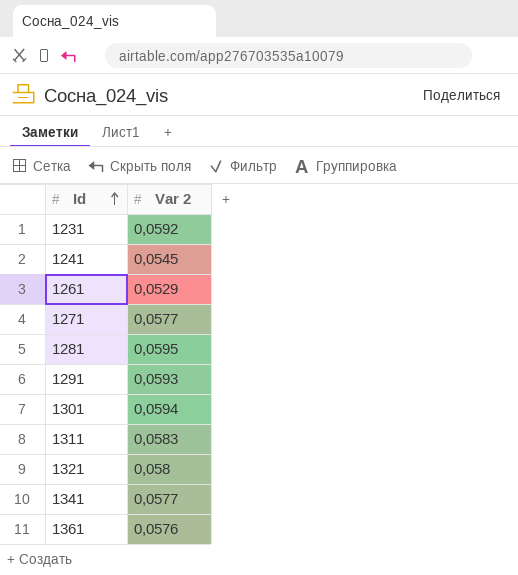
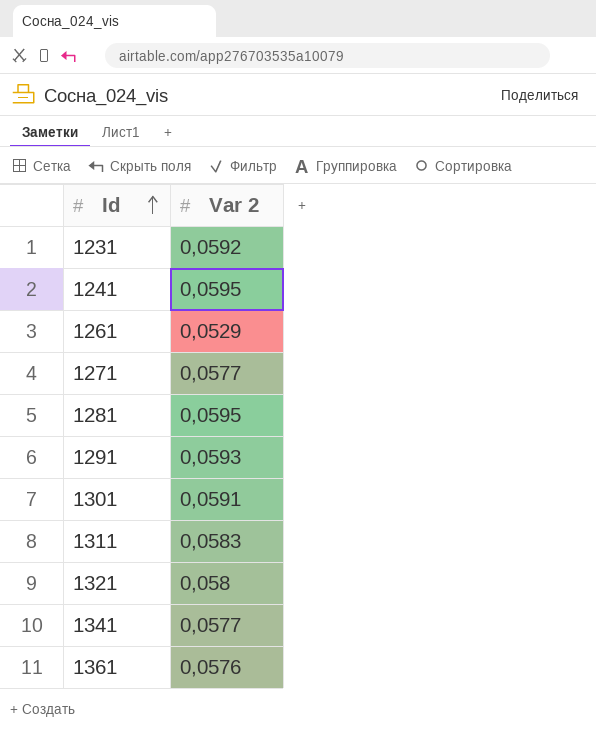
1241 | Var 2: 0,0545 -> 0,0595
1301 | Var 2: 0,0594 -> 0,0591

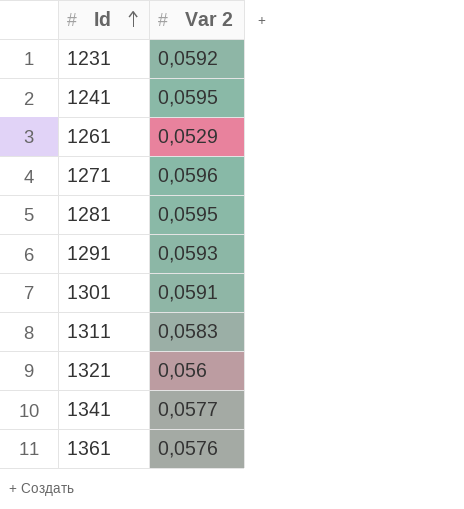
1271 | Var 2: 0,0577 -> 0,0596
1321 | Var 2: 0,058 -> 0,056

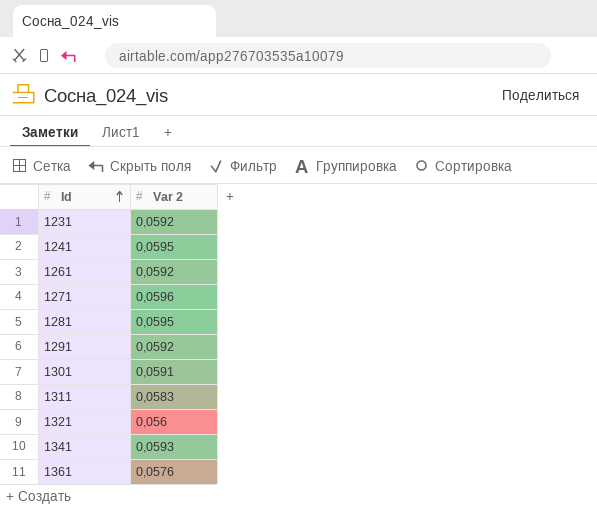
1261 | Var 2: 0,0529 -> 0,0592
1291 | Var 2: 0,0593 -> 0,0592
1341 | Var 2: 0,0577 -> 0,0593

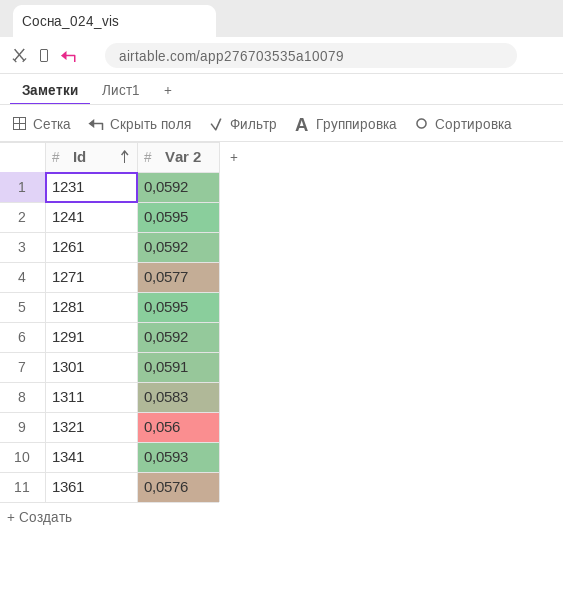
1271 | Var 2: 0,0596 -> 0,0577

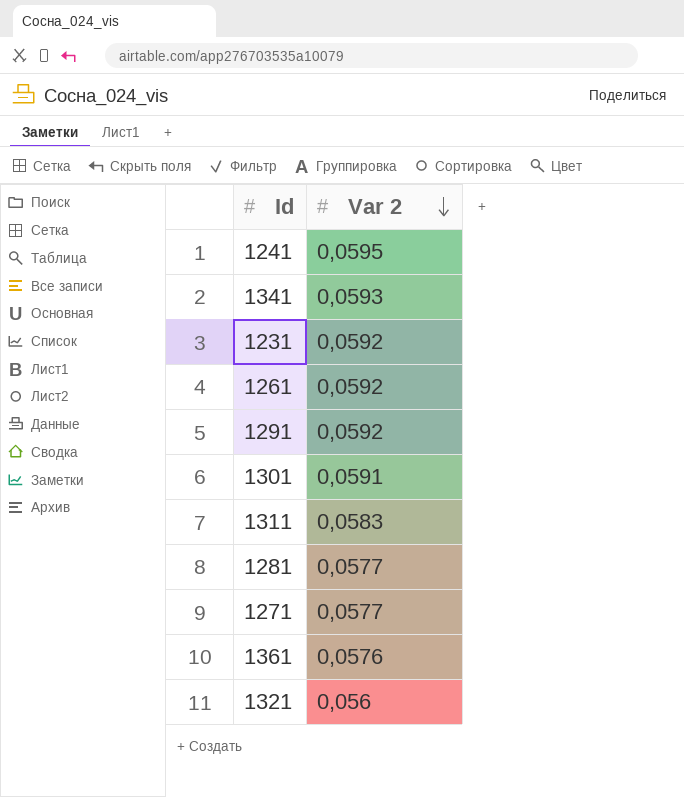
row order: Id ascending -> Var 2 descending
1281 | Var 2: 0,0595 -> 0,0577

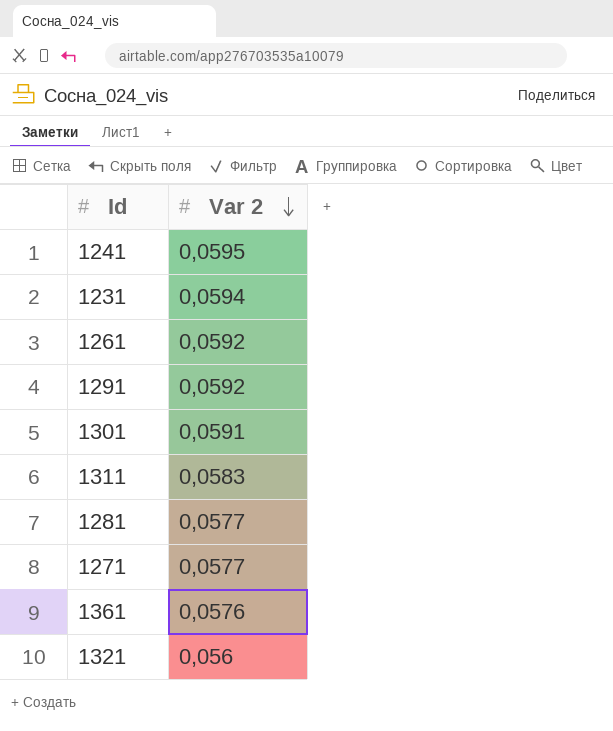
row 1341: 0,0593 -> none
1231 | Var 2: 0,0592 -> 0,0594

